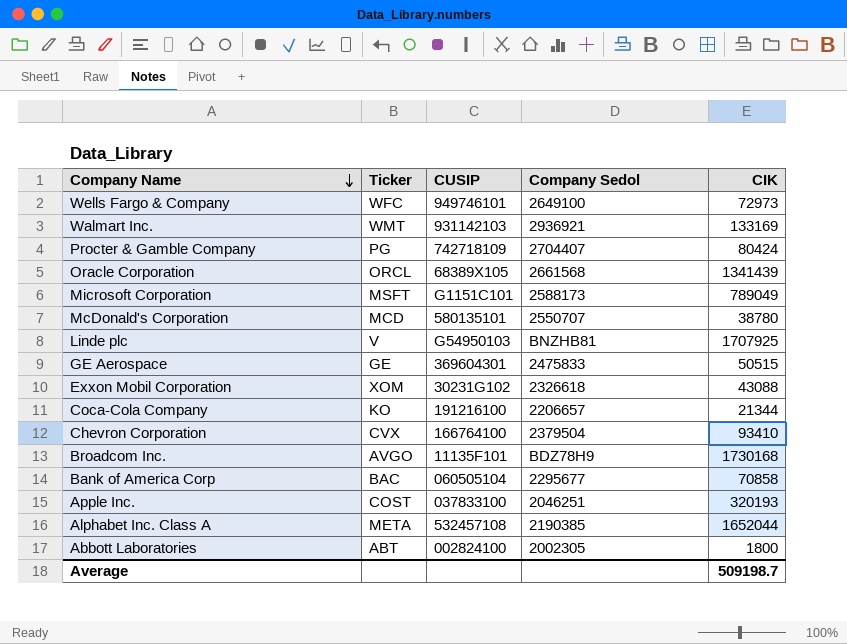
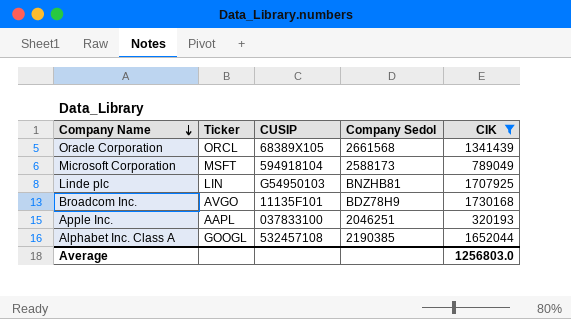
filter: none -> CIK >= 320193
Microsoft Corporation | CUSIP: G1151C101 -> 594918104
Linde plc | Ticker: V -> LIN
Apple Inc. | Ticker: COST -> AAPL
Alphabet Inc. Class A | Ticker: META -> GOOGL
Average | CIK: 509198.7 -> 1256803.0

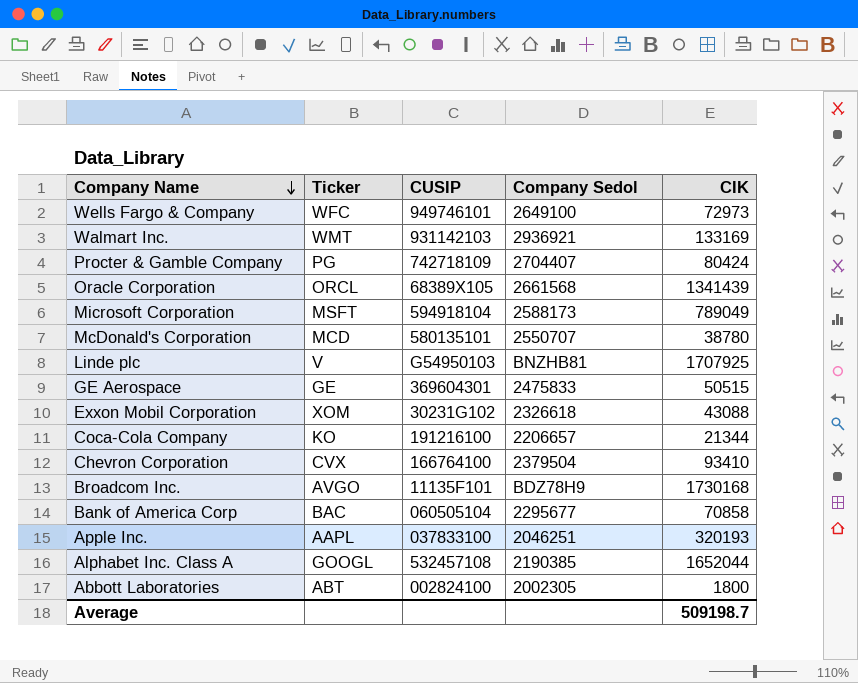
filter: CIK >= 320193 -> none
Linde plc | Ticker: LIN -> V
Average | CIK: 1256803.0 -> 509198.7

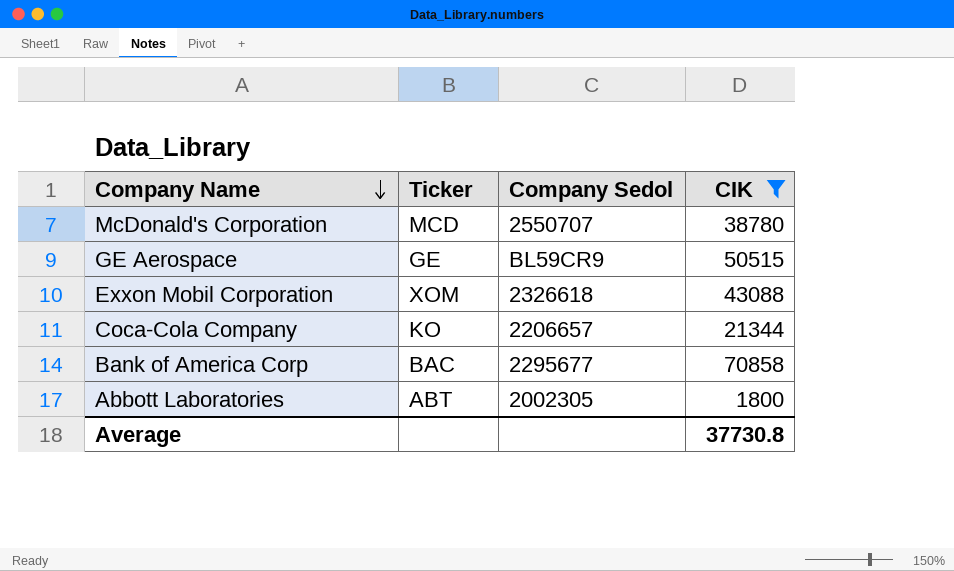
filter: none -> CIK <= 70858
column CUSIP | position: 3 -> none
GE Aerospace | Company Sedol: 2475833 -> BL59CR9
Average | CIK: 509198.7 -> 37730.8

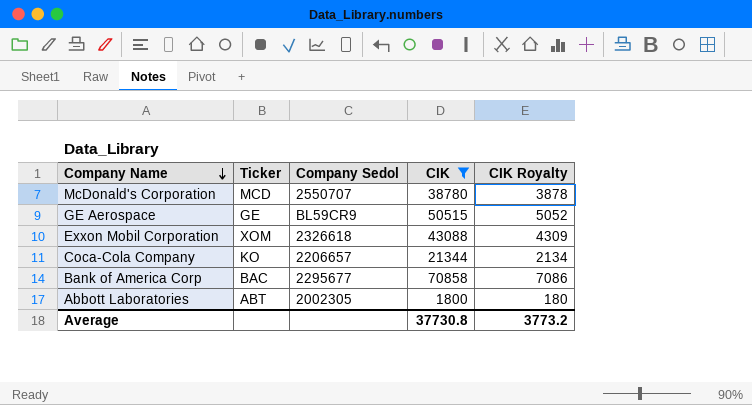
column CIK Royalty | formula: none -> [CIK] * 0.1

